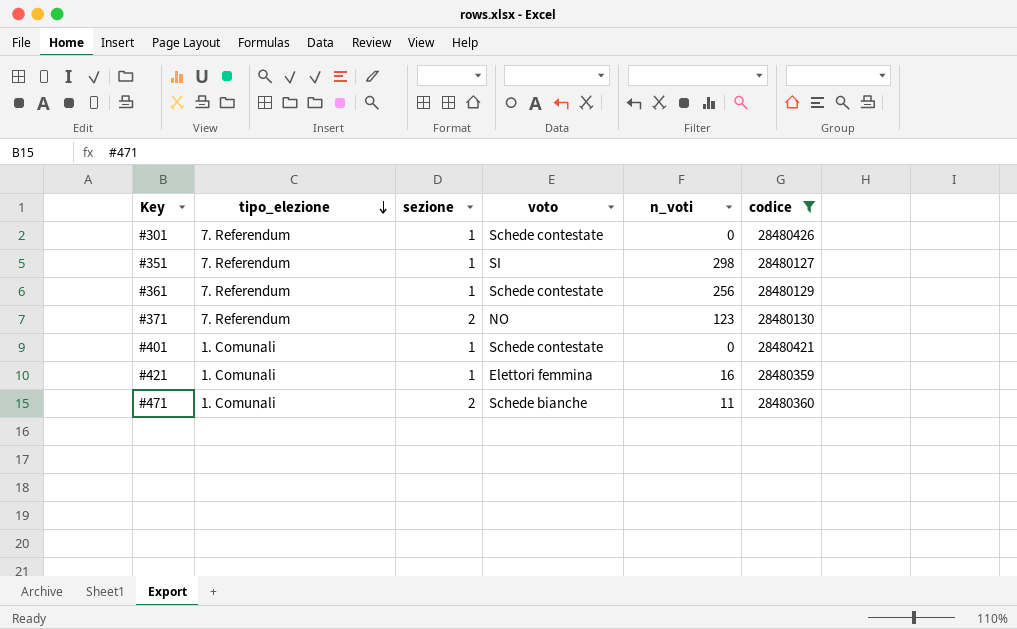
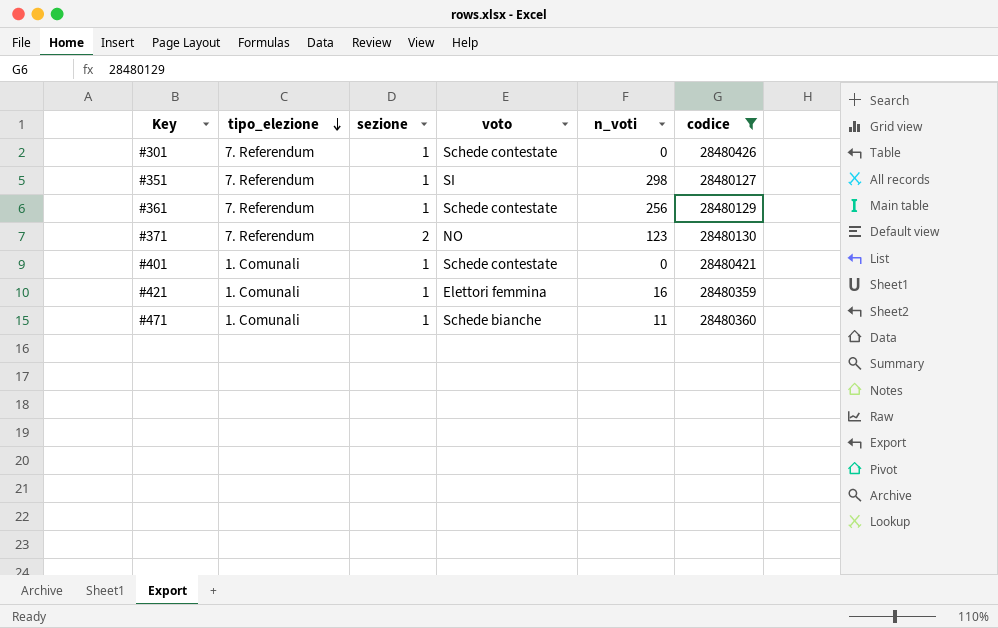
#471 | sezione: 2 -> 1

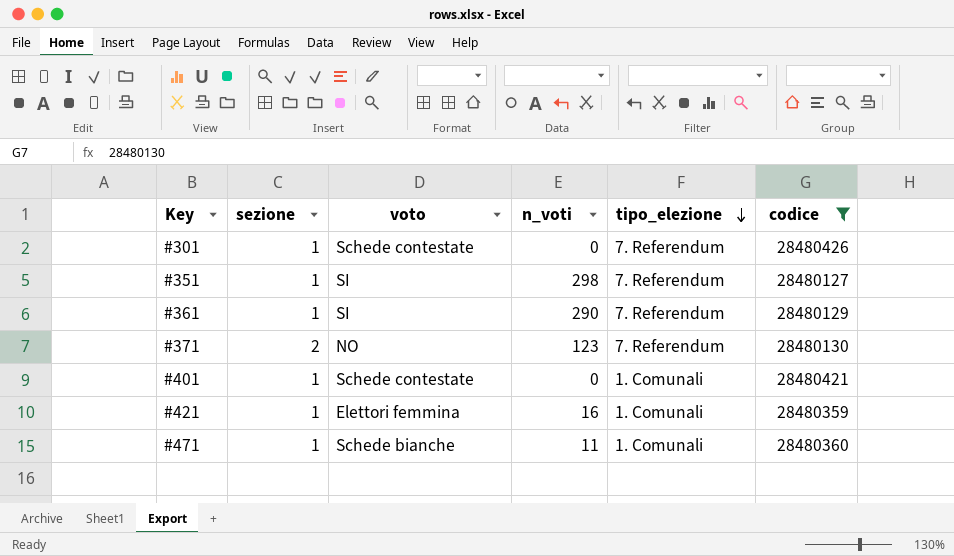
column tipo_elezione | position: 2 -> 5
#361 | voto: Schede contestate -> SI
#361 | n_voti: 256 -> 290

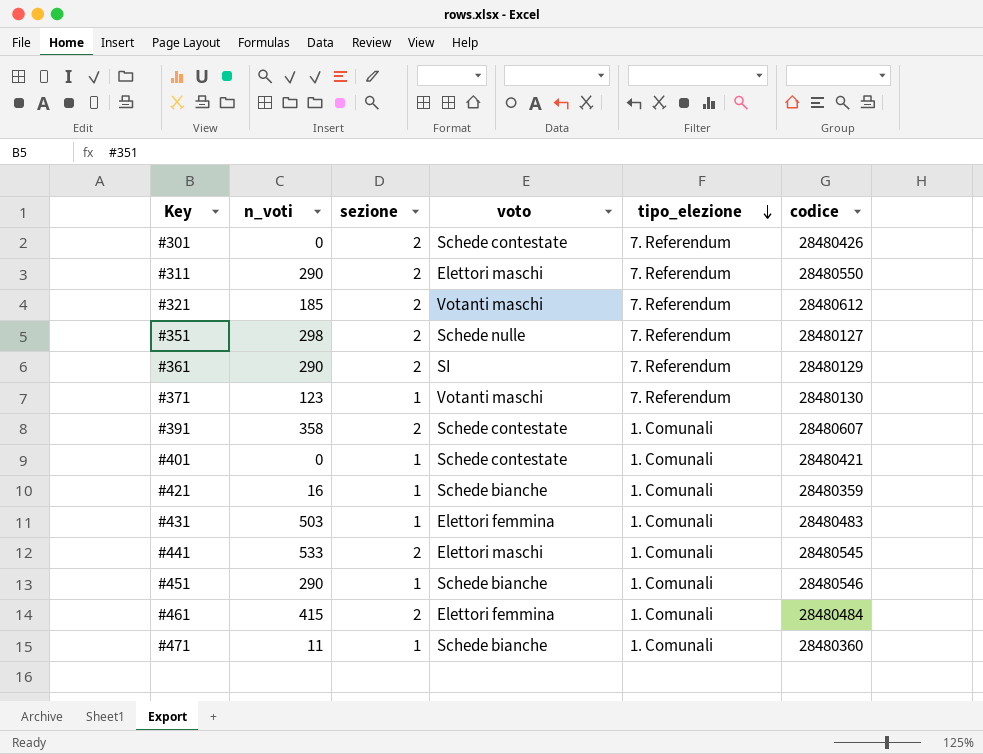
filter: codice <= 28480426 -> none
column n_voti | position: 4 -> 2
#301 | sezione: 1 -> 2
#351 | sezione: 1 -> 2
#351 | voto: SI -> Schede nulle
#361 | sezione: 1 -> 2
#371 | sezione: 2 -> 1
#371 | voto: NO -> Votanti maschi
#421 | voto: Elettori femmina -> Schede bianche

